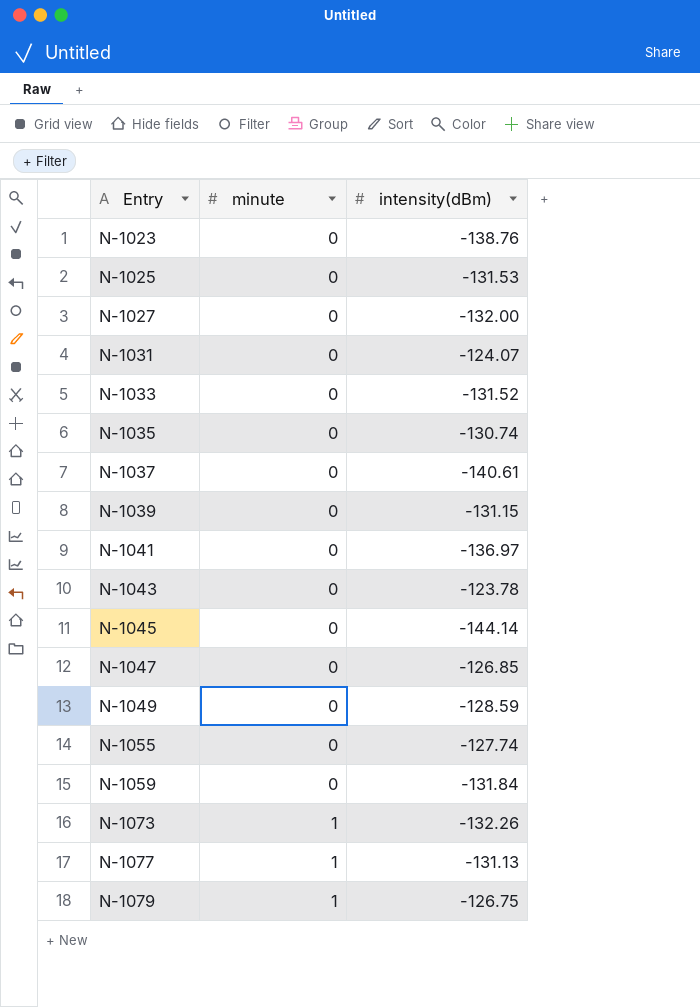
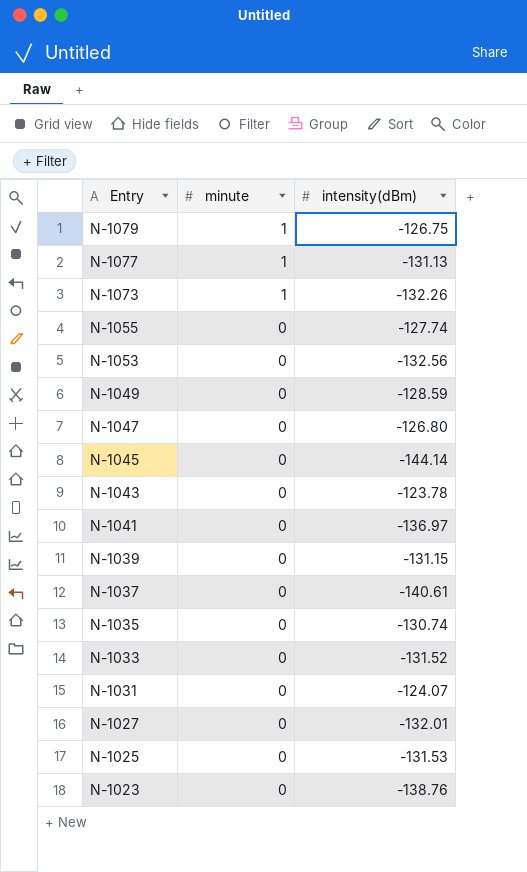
row order: Entry ascending -> Entry descending
row N-1059: 0 | -131.84 -> none
row N-1053: none -> 0 | -132.56
N-1047 | intensity(dBm): -126.85 -> -126.80
N-1027 | intensity(dBm): -132.00 -> -132.01

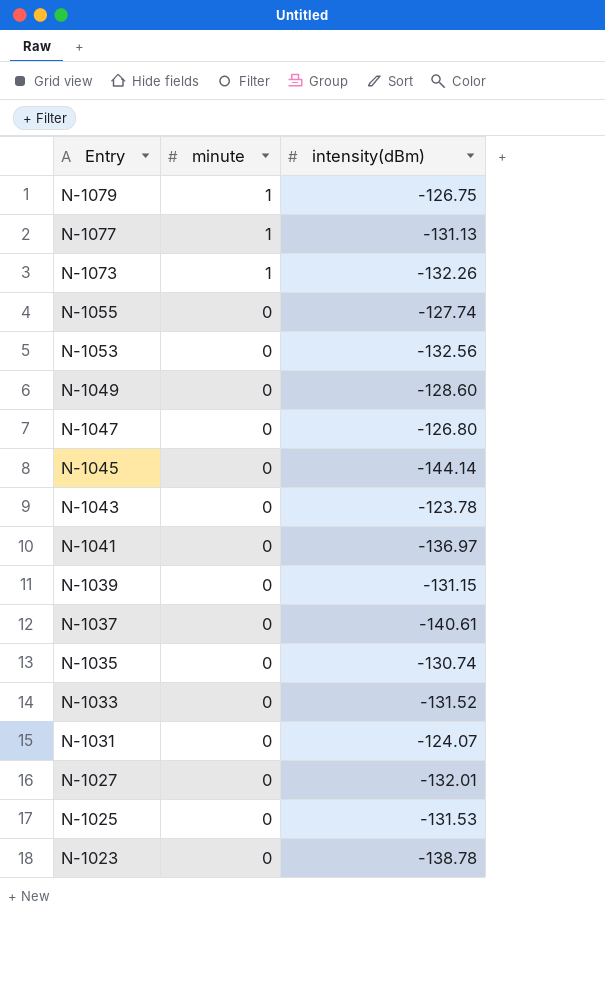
N-1049 | intensity(dBm): -128.59 -> -128.60
N-1023 | intensity(dBm): -138.76 -> -138.78

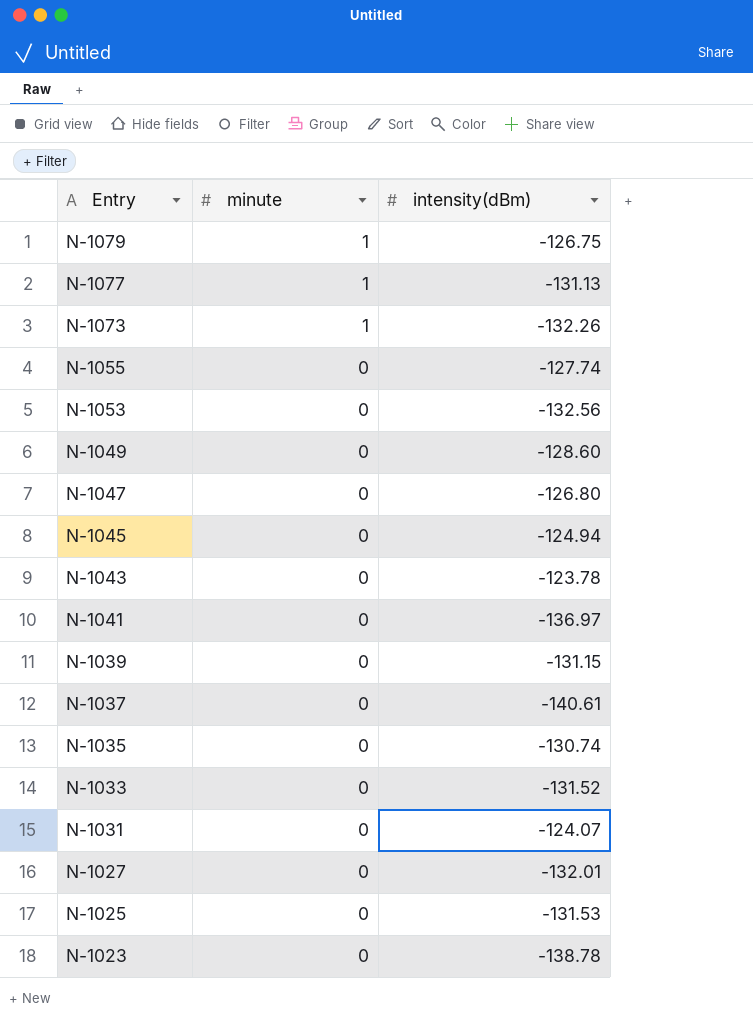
N-1045 | intensity(dBm): -144.14 -> -124.94

